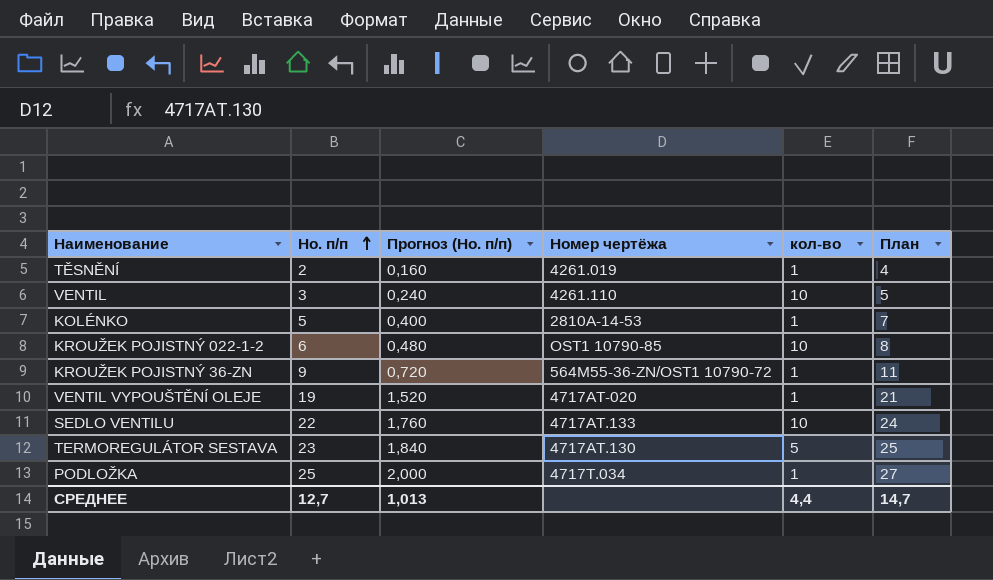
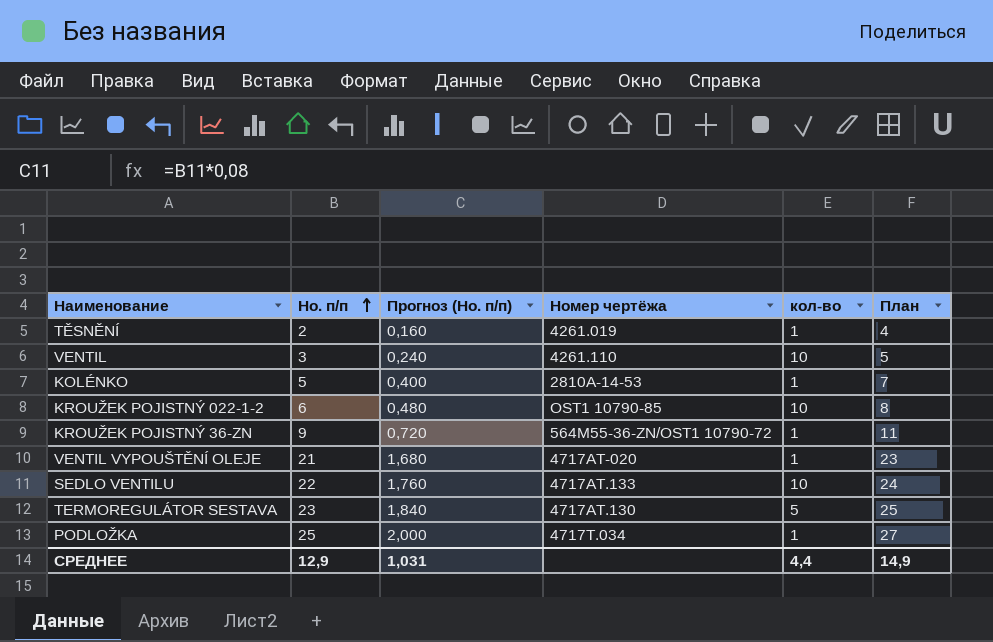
VENTIL VYPOUŠTĚNÍ OLEJE | Ho. п/п: 19 -> 21
VENTIL VYPOUŠTĚNÍ OLEJE | Прогноз (Ho. п/п): 1,520 -> 1,680
VENTIL VYPOUŠTĚNÍ OLEJE | План: 21 -> 23
СРЕДНЕЕ | Ho. п/п: 12,7 -> 12,9
СРЕДНЕЕ | Прогноз (Ho. п/п): 1,013 -> 1,031
СРЕДНЕЕ | План: 14,7 -> 14,9

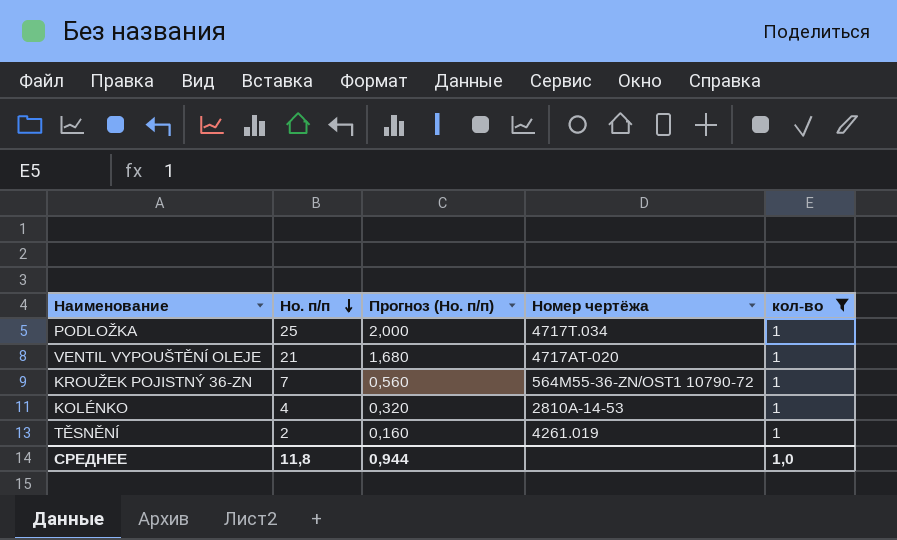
filter: none -> кол-во = 1
row order: Ho. п/п ascending -> Ho. п/п descending
column План | formula: [Ho. п/п] + 2 -> none
KROUŽEK POJISTNÝ 36-ZN | Ho. п/п: 9 -> 7
KROUŽEK POJISTNÝ 36-ZN | Прогноз (Ho. п/п): 0,720 -> 0,560
KOLÉNKO | Ho. п/п: 5 -> 4
KOLÉNKO | Прогноз (Ho. п/п): 0,400 -> 0,320
СРЕДНЕЕ | Ho. п/п: 12,9 -> 11,8
СРЕДНЕЕ | Прогноз (Ho. п/п): 1,031 -> 0,944
СРЕДНЕЕ | кол-во: 4,4 -> 1,0

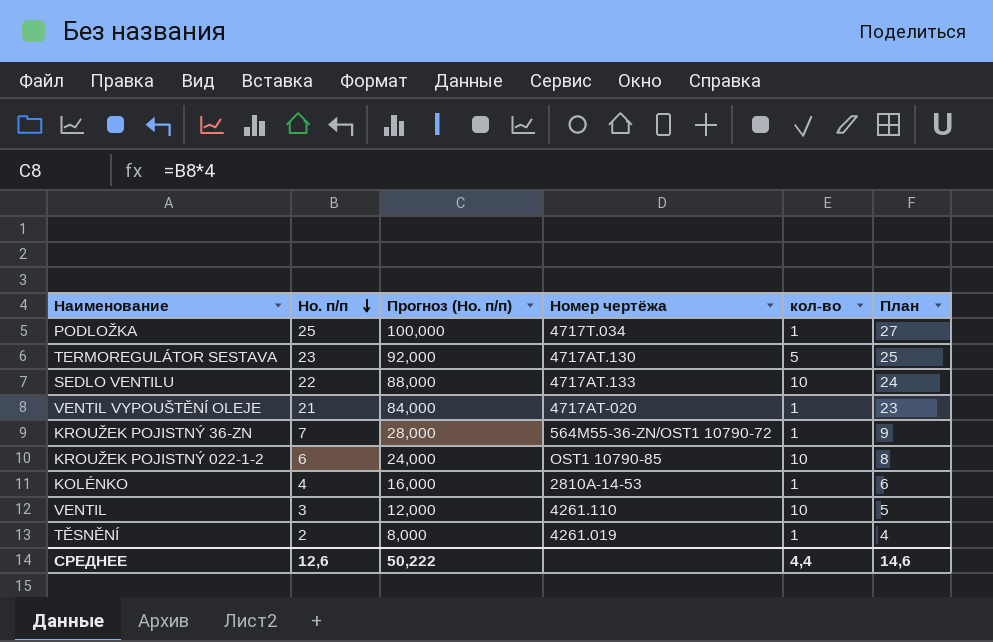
filter: кол-во = 1 -> none
column Прогноз (Ho. п/п) | formula: [Ho. п/п] * 0,08 -> [Ho. п/п] * 4
column План | formula: none -> [Ho. п/п] + 2
СРЕДНЕЕ | Ho. п/п: 11,8 -> 12,6
СРЕДНЕЕ | Прогноз (Ho. п/п): 0,944 -> 50,222
СРЕДНЕЕ | кол-во: 1,0 -> 4,4

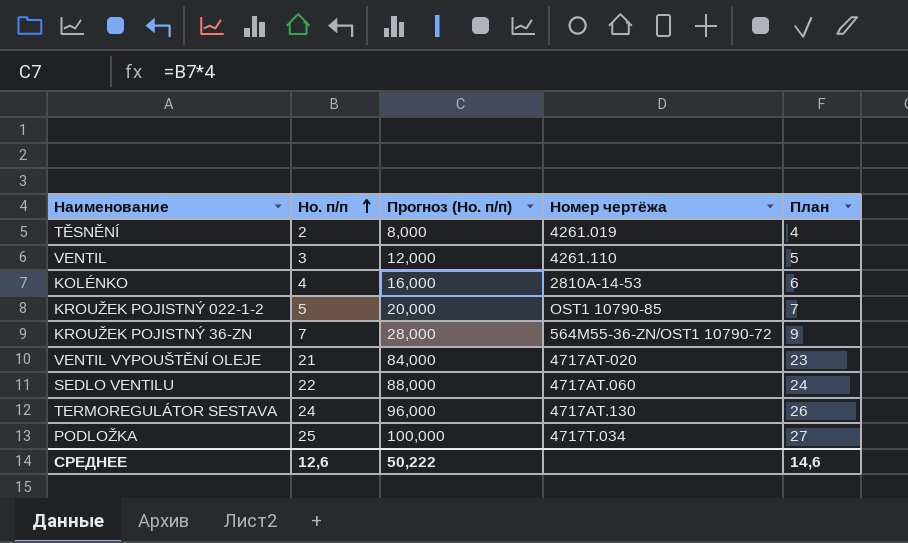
row order: Ho. п/п descending -> Ho. п/п ascending
column кол-во | position: 5 -> none
KROUŽEK POJISTNÝ 022-1-2 | Ho. п/п: 6 -> 5
KROUŽEK POJISTNÝ 022-1-2 | Прогноз (Ho. п/п): 24,000 -> 20,000
KROUŽEK POJISTNÝ 022-1-2 | План: 8 -> 7
SEDLO VENTILU | Номер чертёжа: 4717AT.133 -> 4717AT.060
TERMOREGULÁTOR SESTAVA | Ho. п/п: 23 -> 24
TERMOREGULÁTOR SESTAVA | Прогноз (Ho. п/п): 92,000 -> 96,000
TERMOREGULÁTOR SESTAVA | План: 25 -> 26

